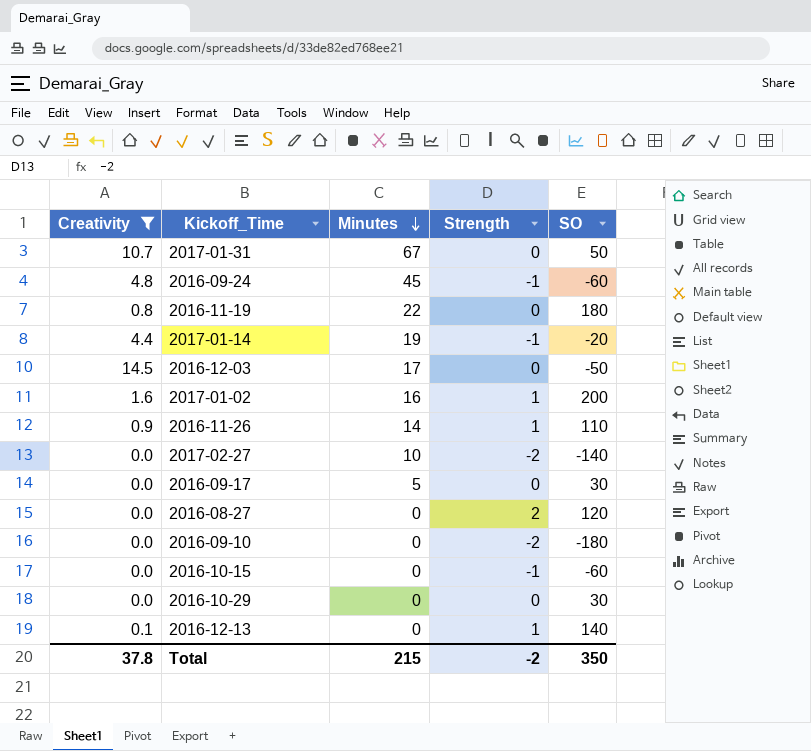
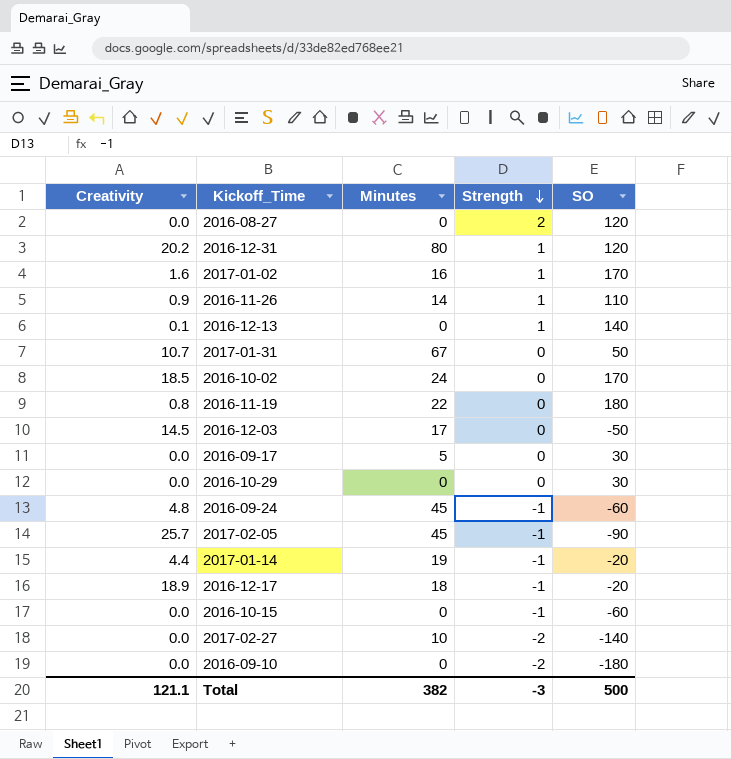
filter: Creativity <= 14.5 -> none
row order: Minutes descending -> Strength descending
2017-01-02 | SO: 200 -> 170
Total | Creativity: 37.8 -> 121.1
Total | Minutes: 215 -> 382
Total | Strength: -2 -> -3
Total | SO: 350 -> 500

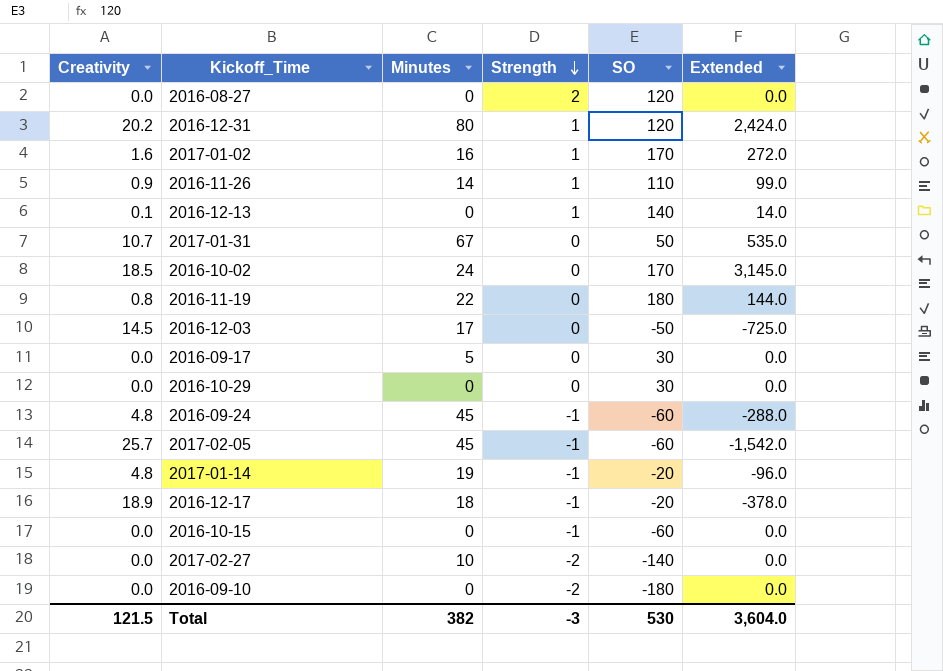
column Extended | formula: none -> [Creativity] * [SO]
2017-02-05 | SO: -90 -> -60
2017-01-14 | Creativity: 4.4 -> 4.8
Total | Creativity: 121.1 -> 121.5
Total | SO: 500 -> 530

